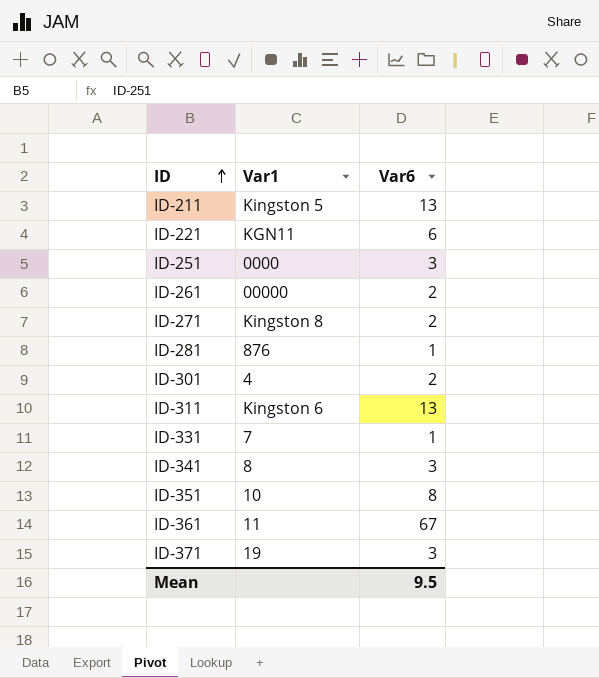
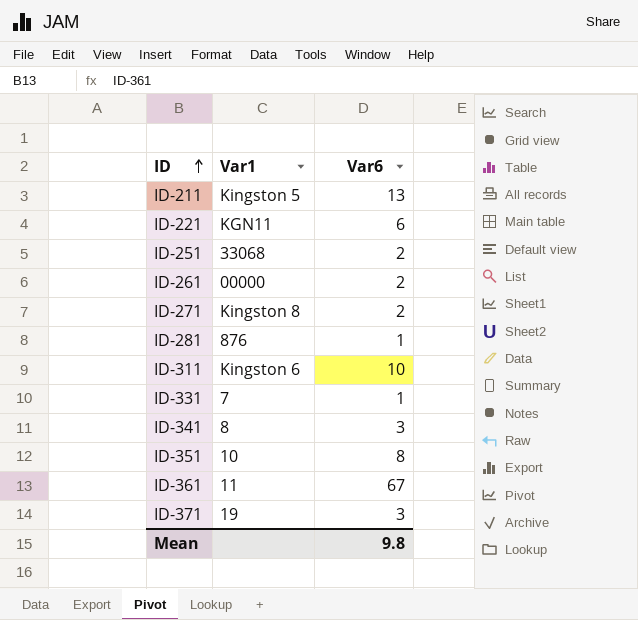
row ID-301: 4 | 2 -> none
ID-251 | Var1: 0000 -> 33068
ID-251 | Var6: 3 -> 2
ID-311 | Var6: 13 -> 10
Mean | Var6: 9.5 -> 9.8

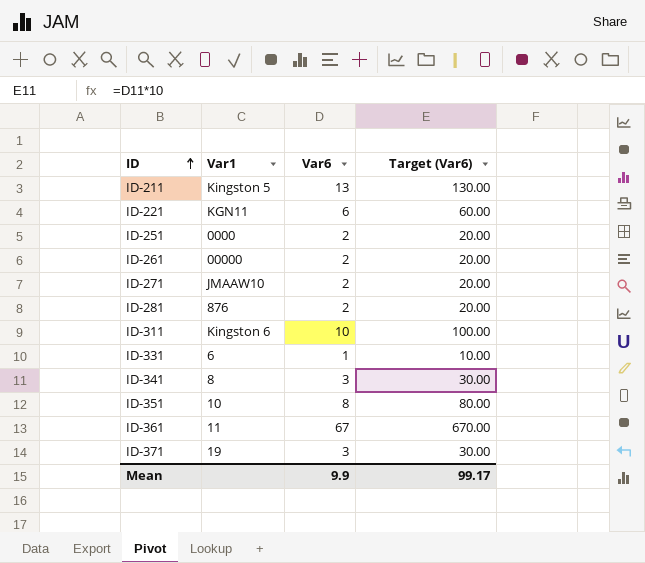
column Target (Var6) | formula: none -> [Var6] * 10
ID-251 | Var1: 33068 -> 0000
ID-271 | Var1: Kingston 8 -> JMAAW10
ID-281 | Var6: 1 -> 2
ID-331 | Var1: 7 -> 6
Mean | Var6: 9.8 -> 9.9

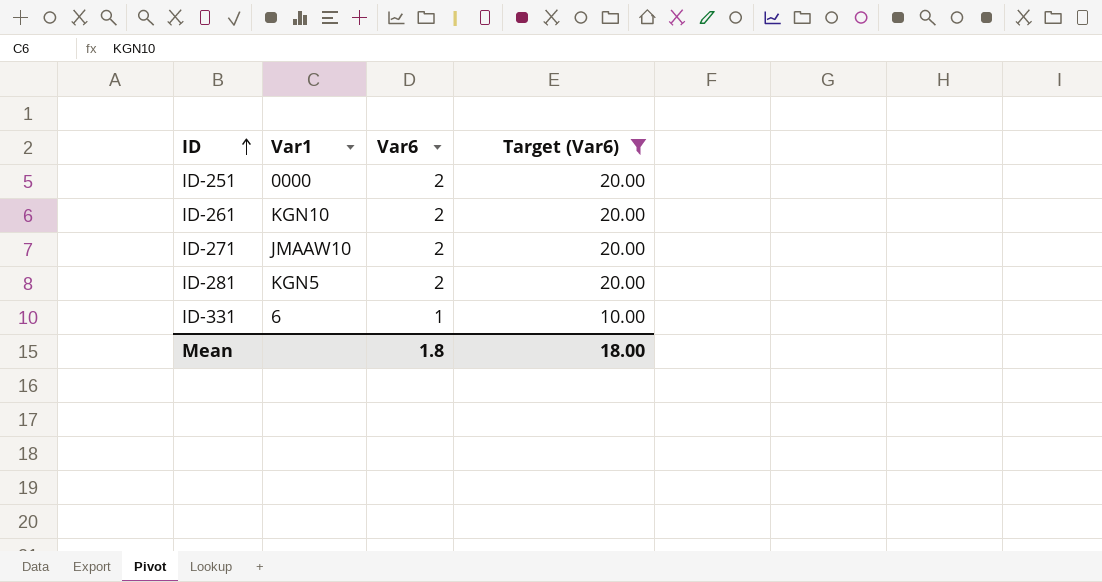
filter: none -> Target (Var6) <= 20.00
ID-261 | Var1: 00000 -> KGN10
ID-281 | Var1: 876 -> KGN5
Mean | Var6: 9.9 -> 1.8
Mean | Target (Var6): 99.17 -> 18.00

